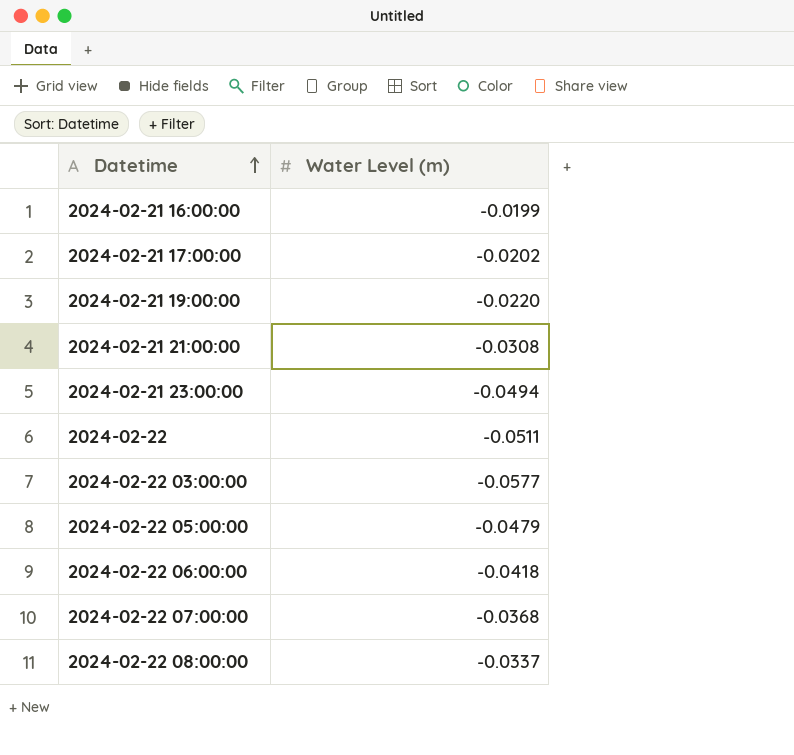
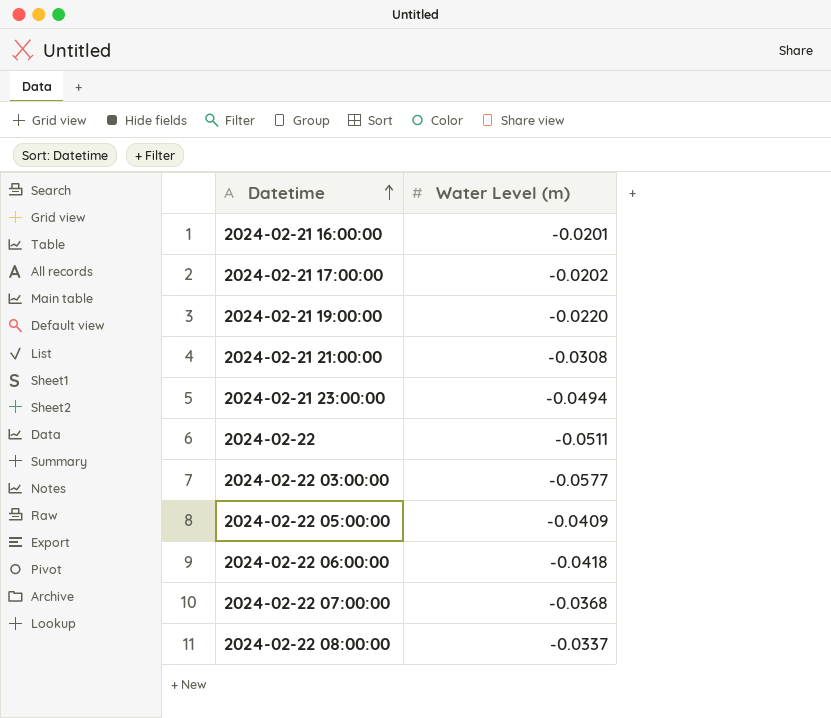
2024-02-21 16:00:00 | Water Level (m): -0.0199 -> -0.0201
2024-02-22 05:00:00 | Water Level (m): -0.0479 -> -0.0409

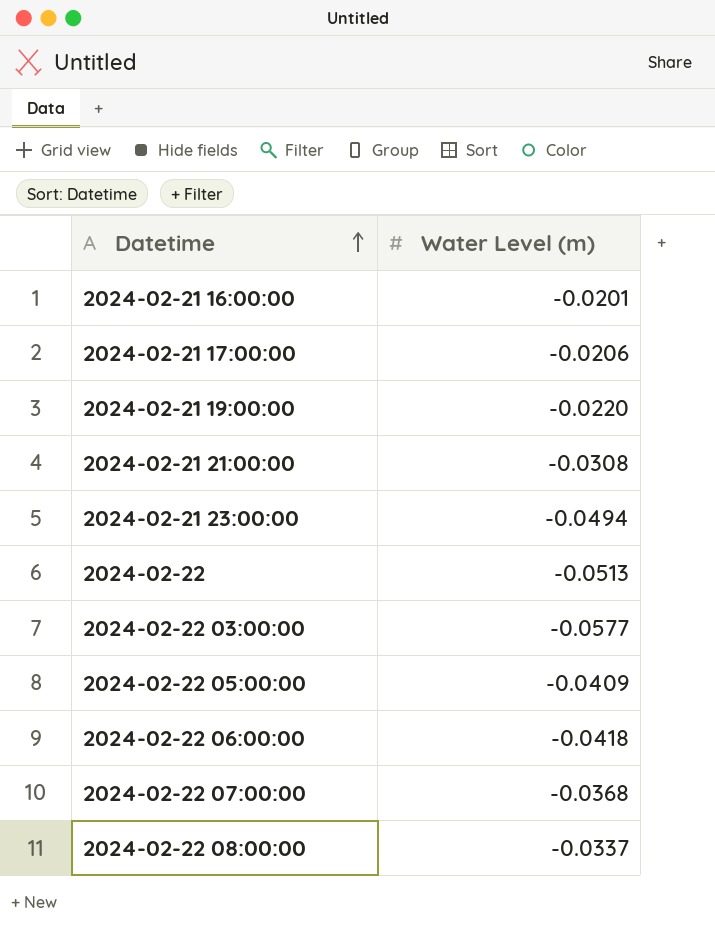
2024-02-21 17:00:00 | Water Level (m): -0.0202 -> -0.0206
2024-02-22 | Water Level (m): -0.0511 -> -0.0513

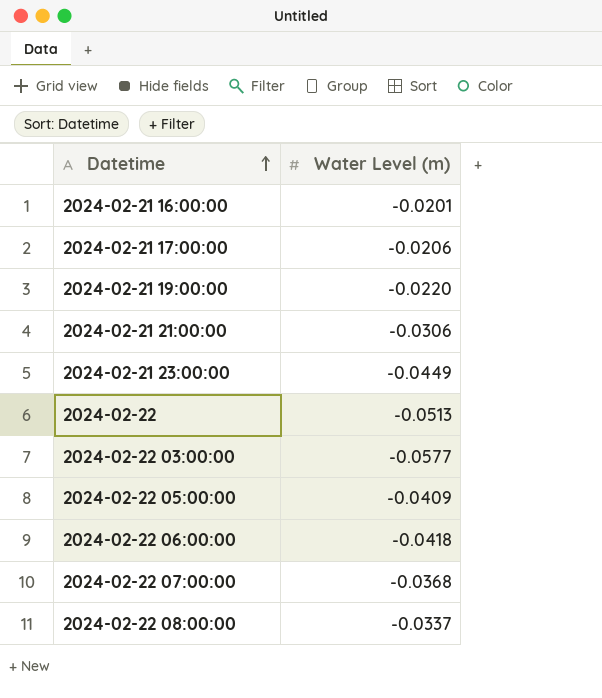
2024-02-21 21:00:00 | Water Level (m): -0.0308 -> -0.0306
2024-02-21 23:00:00 | Water Level (m): -0.0494 -> -0.0449

